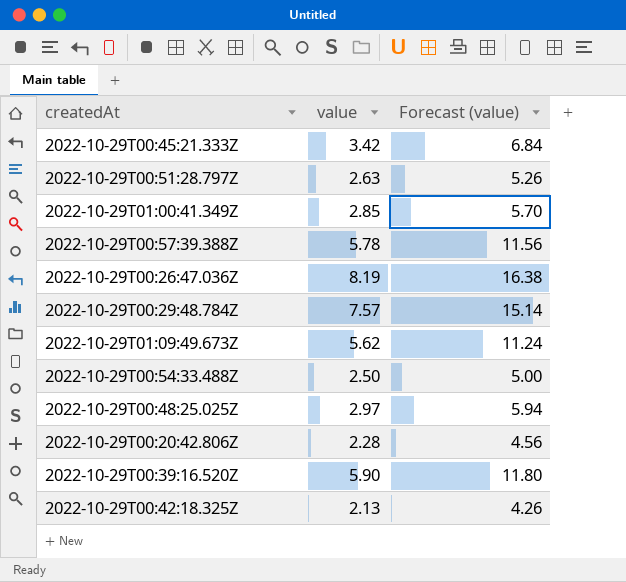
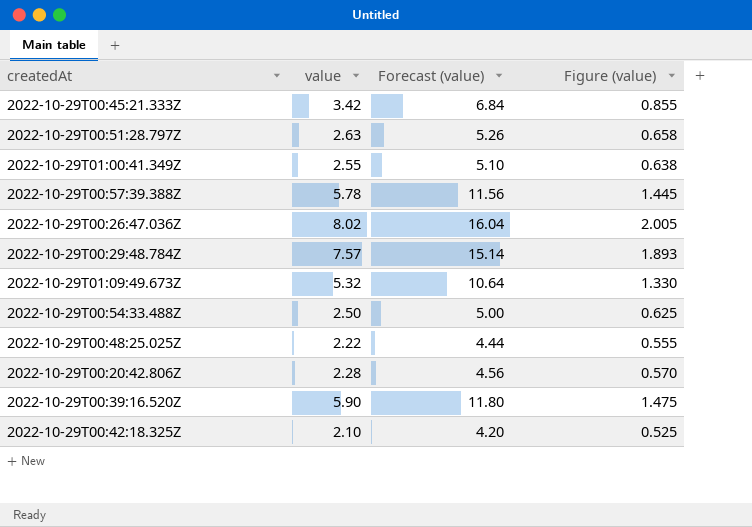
column Figure (value) | formula: none -> [value] * 0.25
2022-10-29T01:00:41.349Z | value: 2.85 -> 2.55
2022-10-29T01:00:41.349Z | Forecast (value): 5.70 -> 5.10
2022-10-29T00:26:47.036Z | value: 8.19 -> 8.02
2022-10-29T00:26:47.036Z | Forecast (value): 16.38 -> 16.04
2022-10-29T01:09:49.673Z | value: 5.62 -> 5.32
2022-10-29T01:09:49.673Z | Forecast (value): 11.24 -> 10.64
2022-10-29T00:48:25.025Z | value: 2.97 -> 2.22
2022-10-29T00:48:25.025Z | Forecast (value): 5.94 -> 4.44
2022-10-29T00:42:18.325Z | value: 2.13 -> 2.10
2022-10-29T00:42:18.325Z | Forecast (value): 4.26 -> 4.20

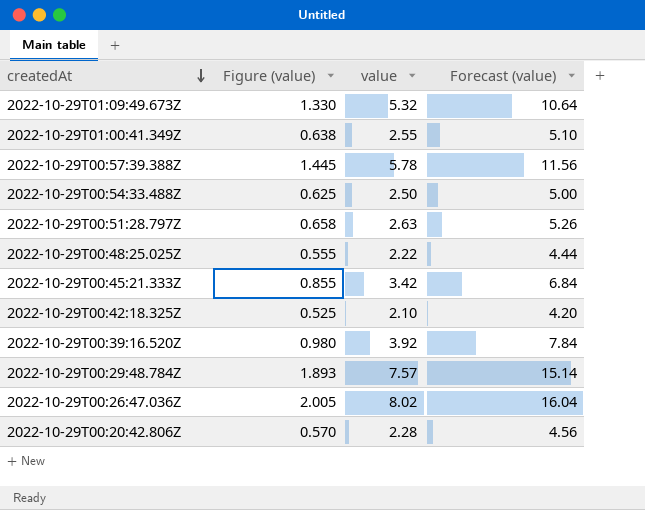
row order: none -> createdAt descending
column Figure (value) | position: 4 -> 2
2022-10-29T00:39:16.520Z | Figure (value): 1.475 -> 0.980
2022-10-29T00:39:16.520Z | value: 5.90 -> 3.92
2022-10-29T00:39:16.520Z | Forecast (value): 11.80 -> 7.84

